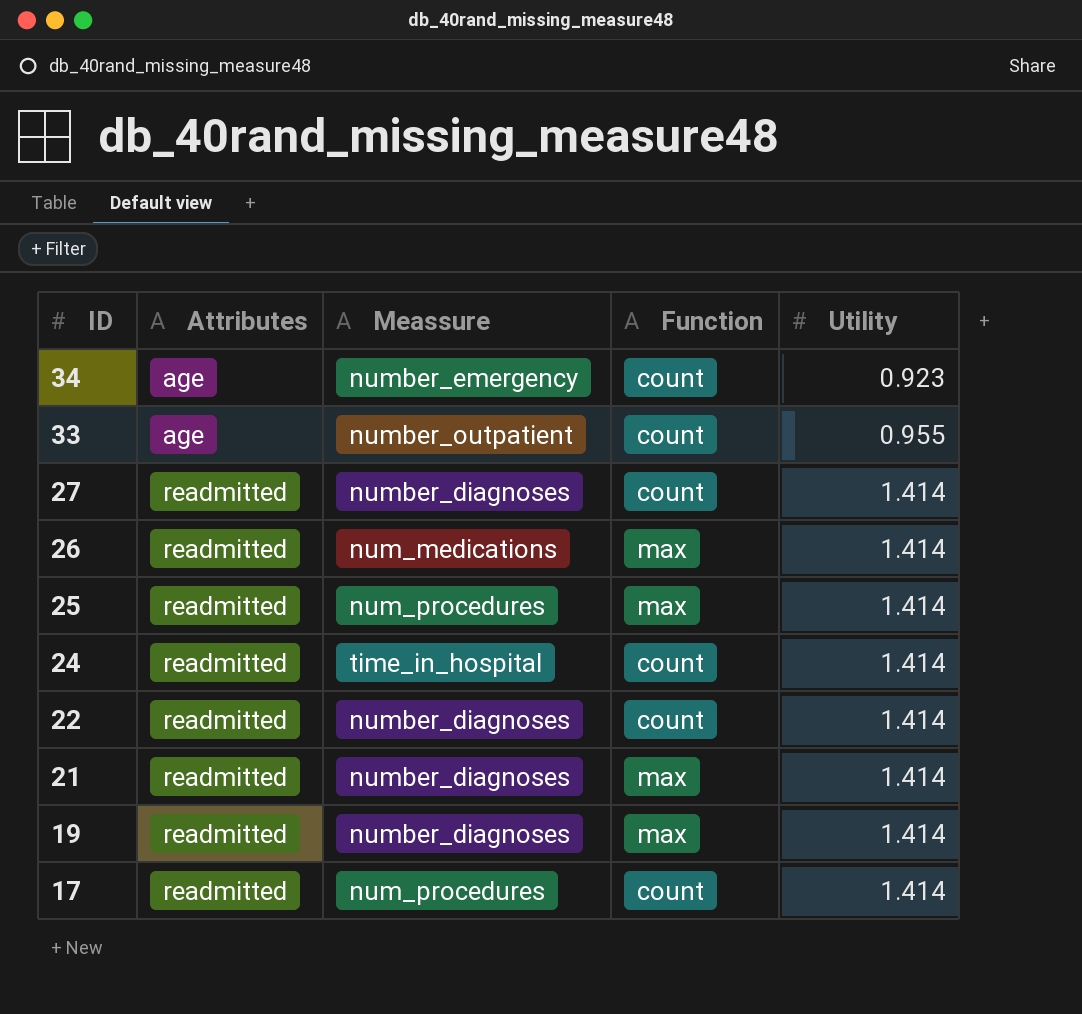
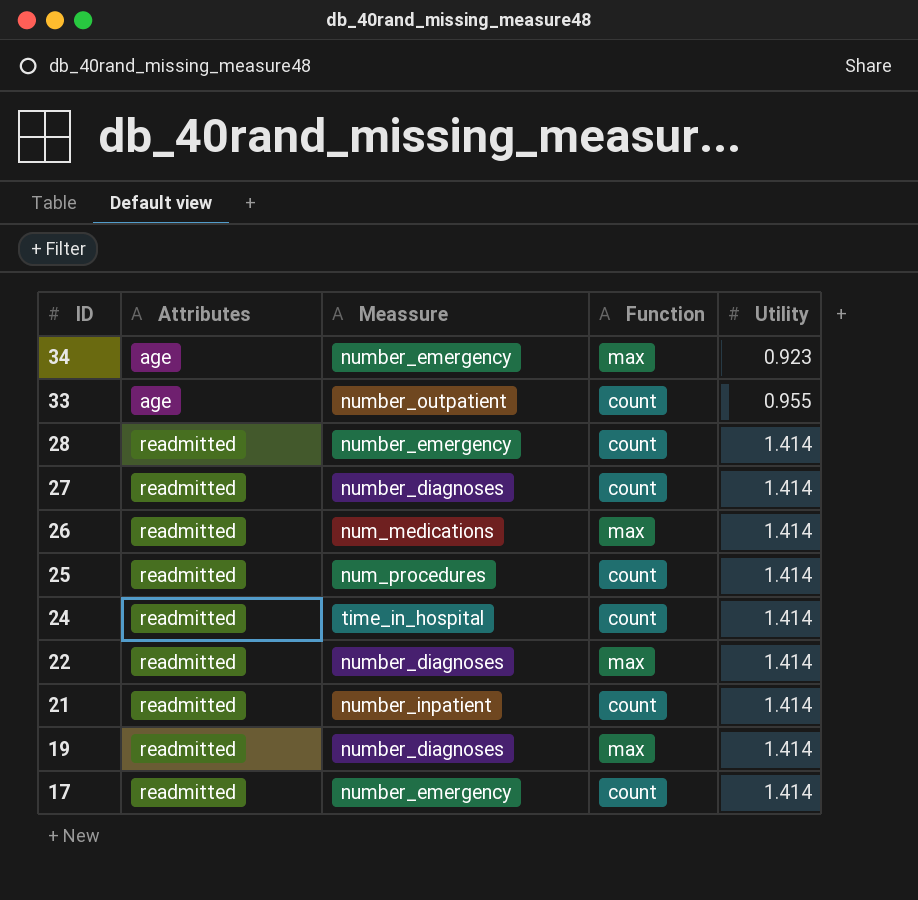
34 | Function: count -> max
row 28: none -> readmitted | number_emergency | count | 1.414
25 | Function: max -> count
22 | Function: count -> max
21 | Meassure: number_diagnoses -> number_inpatient
21 | Function: max -> count
17 | Meassure: num_procedures -> number_emergency

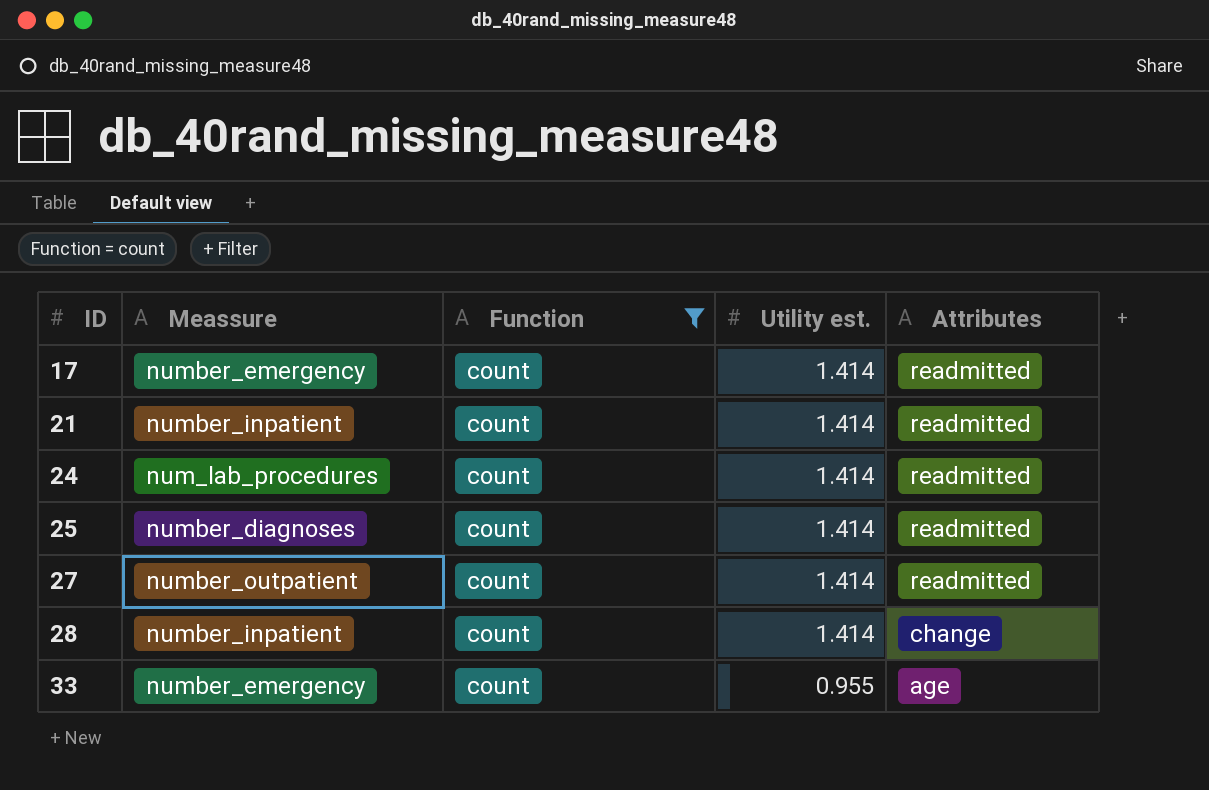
filter: none -> Function = count
row order: ID descending -> ID ascending
column name: Utility -> Utility est.
column Attributes | position: 2 -> 5
24 | Meassure: time_in_hospital -> num_lab_procedures
25 | Meassure: num_procedures -> number_diagnoses
27 | Meassure: number_diagnoses -> number_outpatient
28 | Meassure: number_emergency -> number_inpatient
28 | Attributes: readmitted -> change
33 | Meassure: number_outpatient -> number_emergency

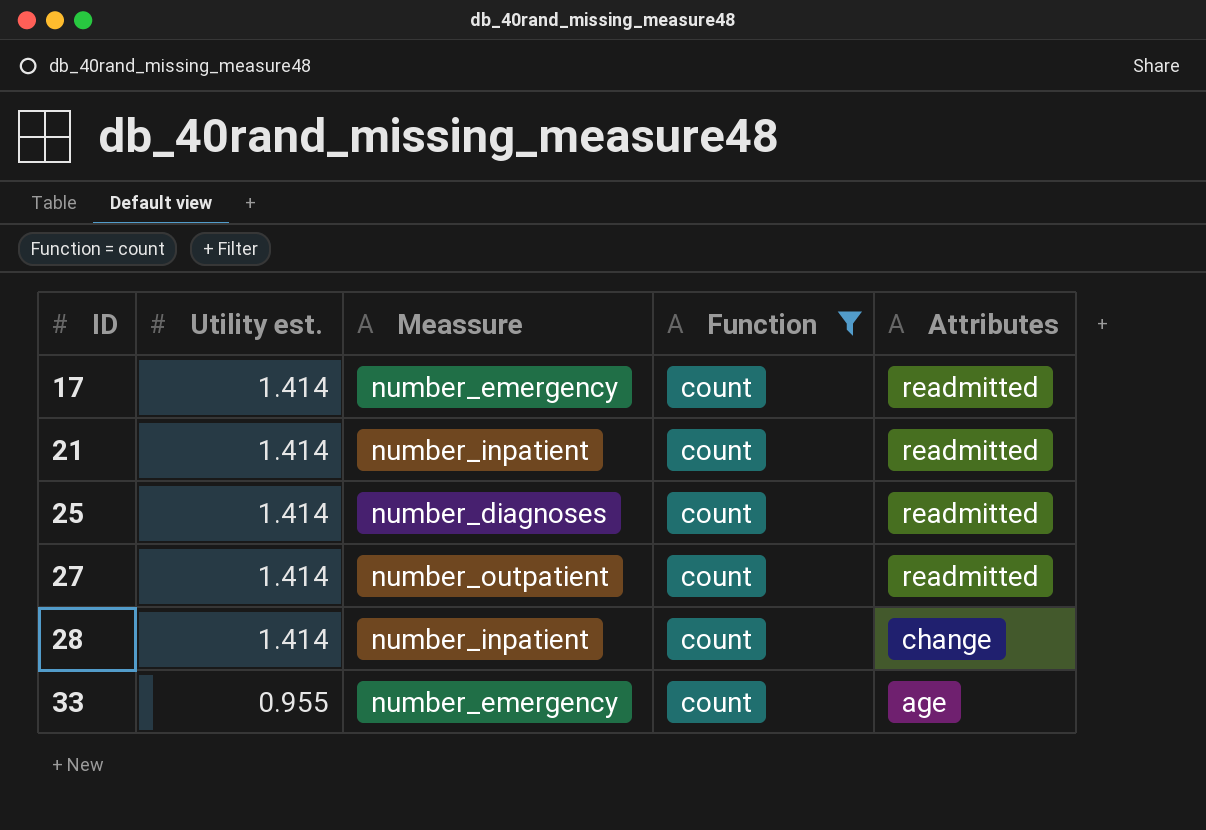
column Utility est. | position: 4 -> 2
row 24: num_lab_procedures | count | 1.414 | readmitted -> none

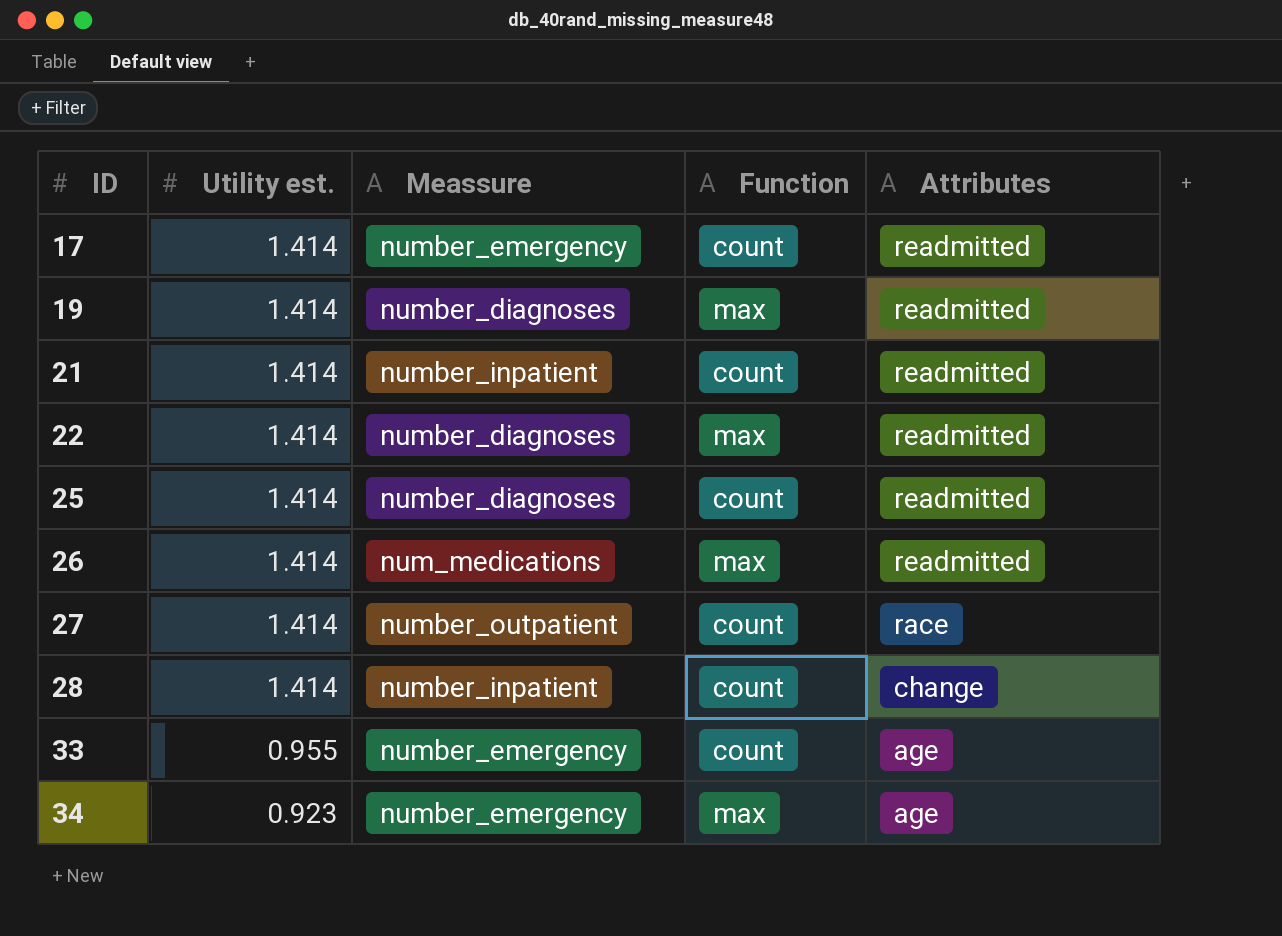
filter: Function = count -> none
27 | Attributes: readmitted -> race

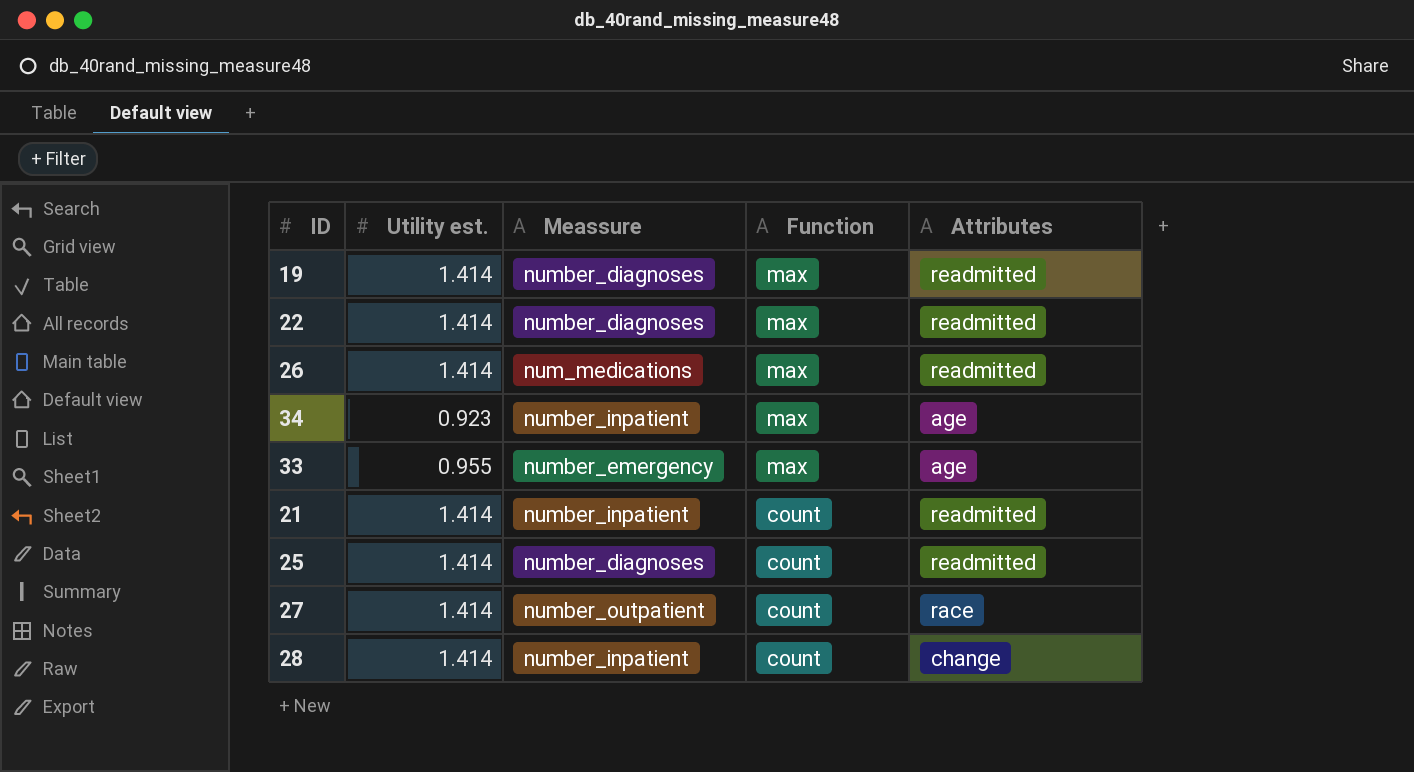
row order: ID ascending -> Function descending
row 17: 1.414 | number_emergency | count | readmitted -> none
34 | Meassure: number_emergency -> number_inpatient
33 | Function: count -> max

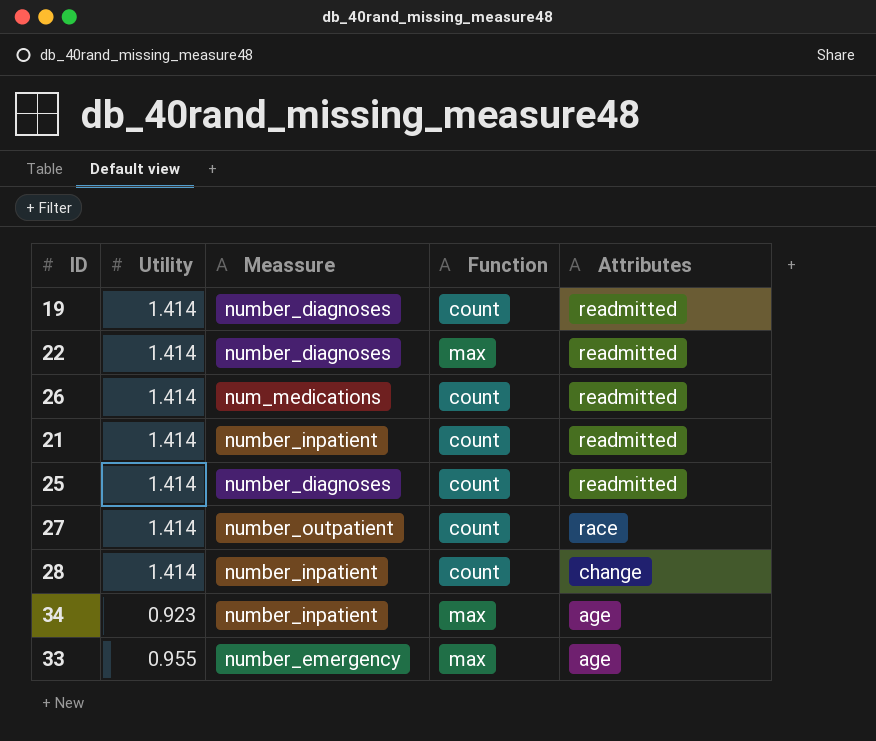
row order: Function descending -> Attributes descending
column name: Utility est. -> Utility
19 | Function: max -> count
26 | Function: max -> count

